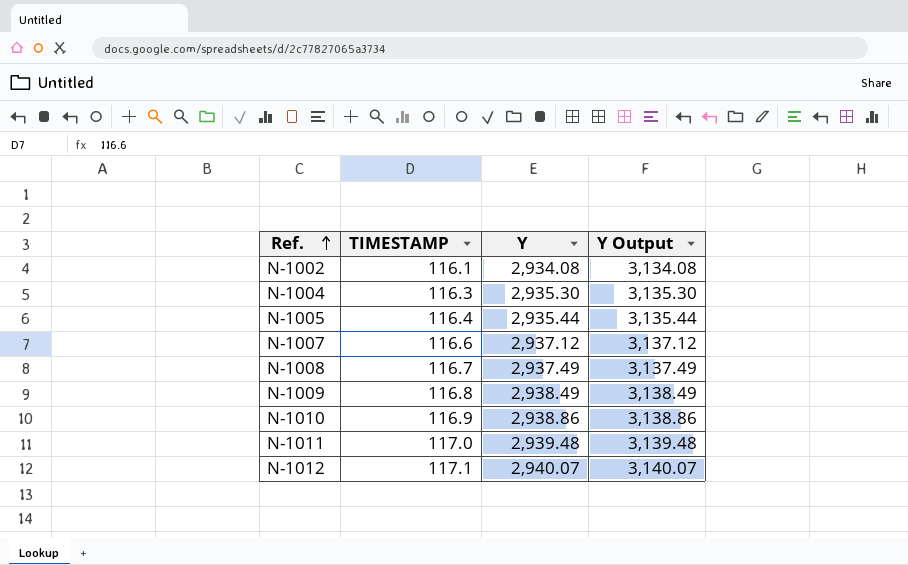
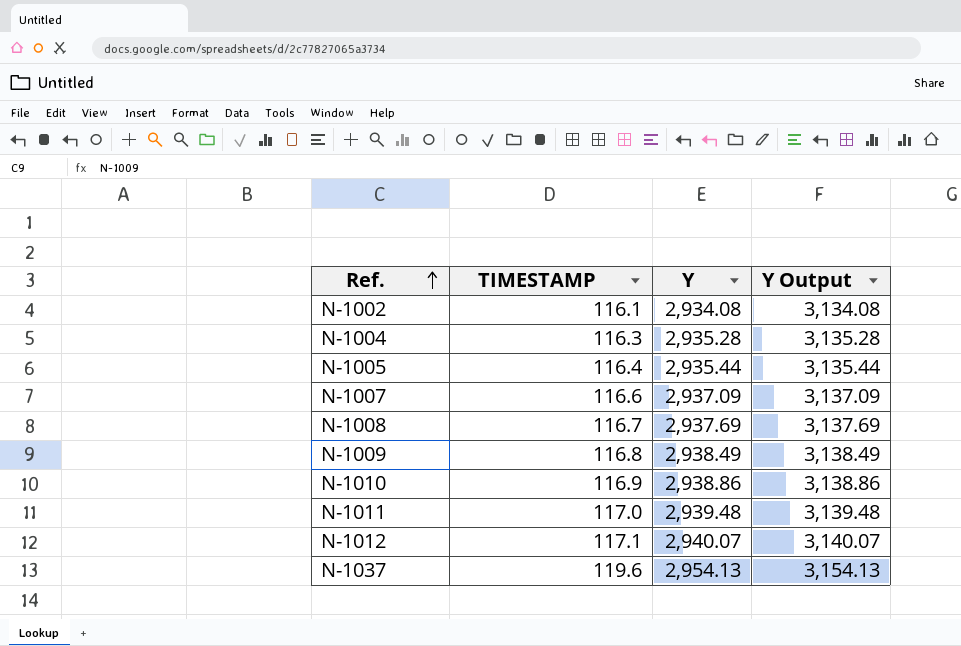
N-1004 | Y: 2,935.30 -> 2,935.28
N-1004 | Y Output: 3,135.30 -> 3,135.28
N-1007 | Y: 2,937.12 -> 2,937.09
N-1007 | Y Output: 3,137.12 -> 3,137.09
N-1008 | Y: 2,937.49 -> 2,937.69
N-1008 | Y Output: 3,137.49 -> 3,137.69
row N-1037: none -> 119.6 | 2,954.13 | 3,154.13

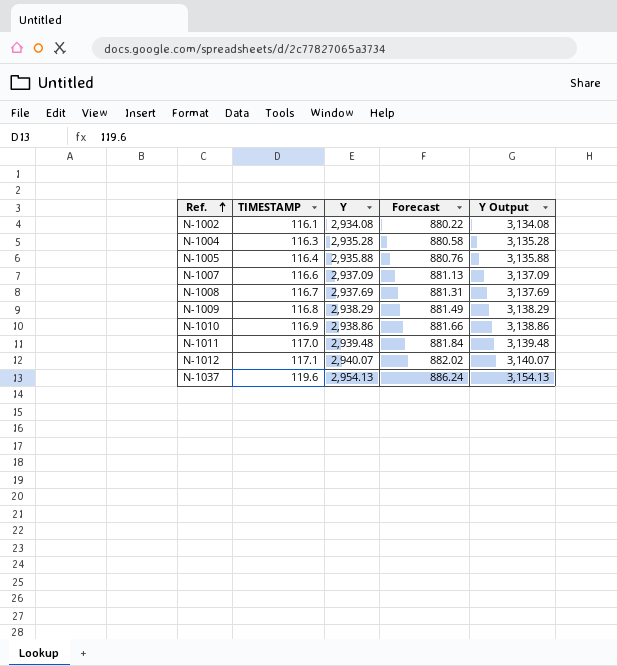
column Forecast | formula: none -> [Y] * 0.3
N-1005 | Y: 2,935.44 -> 2,935.88
N-1005 | Y Output: 3,135.44 -> 3,135.88
N-1009 | Y: 2,938.49 -> 2,938.29
N-1009 | Y Output: 3,138.49 -> 3,138.29

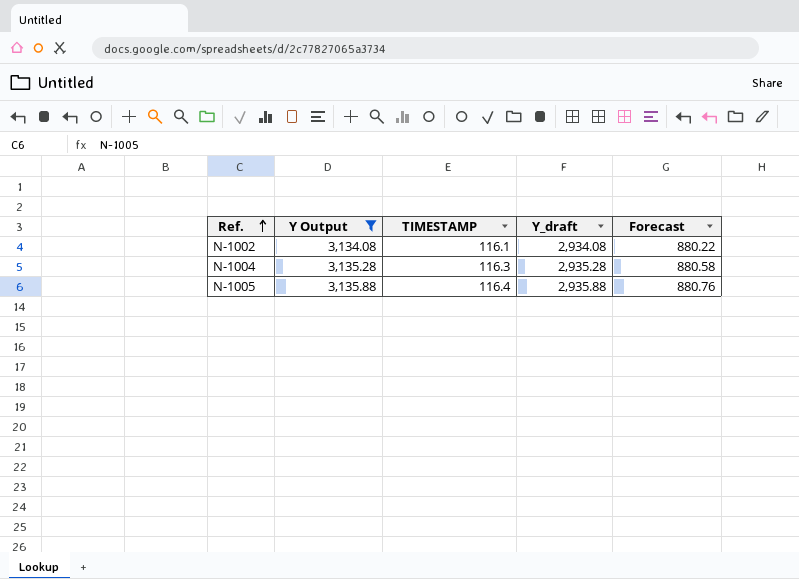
filter: none -> Y Output <= 3,135.88
column Y Output | position: 5 -> 2
column name: Y -> Y_draft

